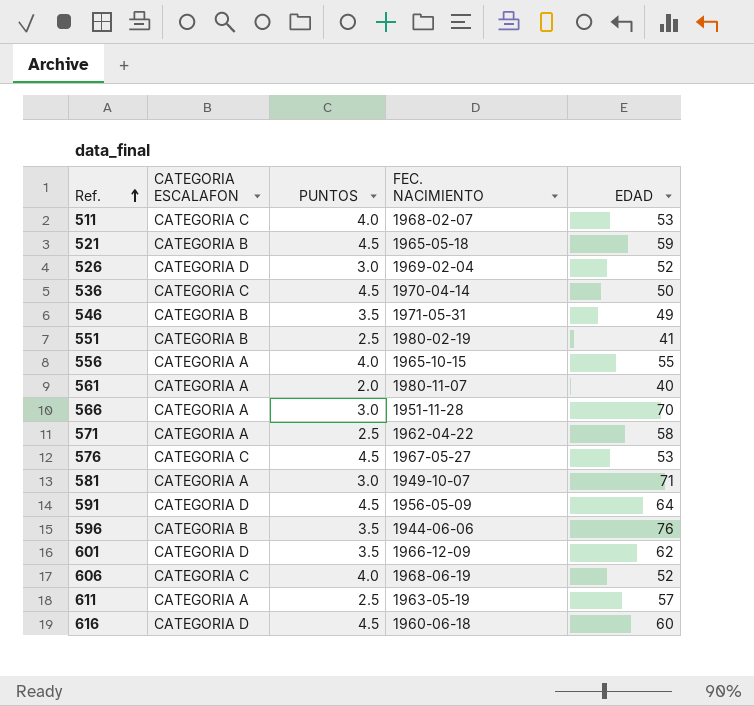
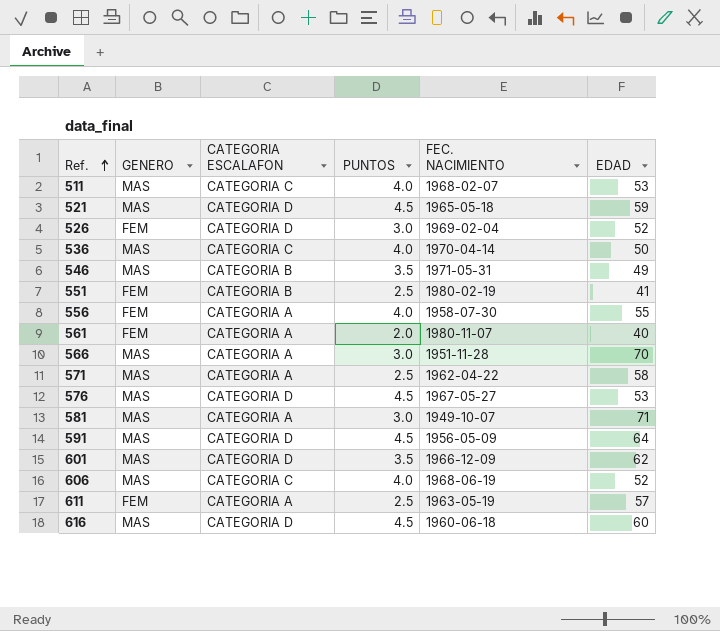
column GENERO | position: none -> 2
row 596: CATEGORIA B | 3.5 | 1944-06-06 | 76 -> none
521 | CATEGORIA ESCALAFON: CATEGORIA B -> CATEGORIA D
536 | PUNTOS: 4.5 -> 4.0
556 | FEC. NACIMIENTO: 1965-10-15 -> 1958-07-30
576 | CATEGORIA ESCALAFON: CATEGORIA C -> CATEGORIA D

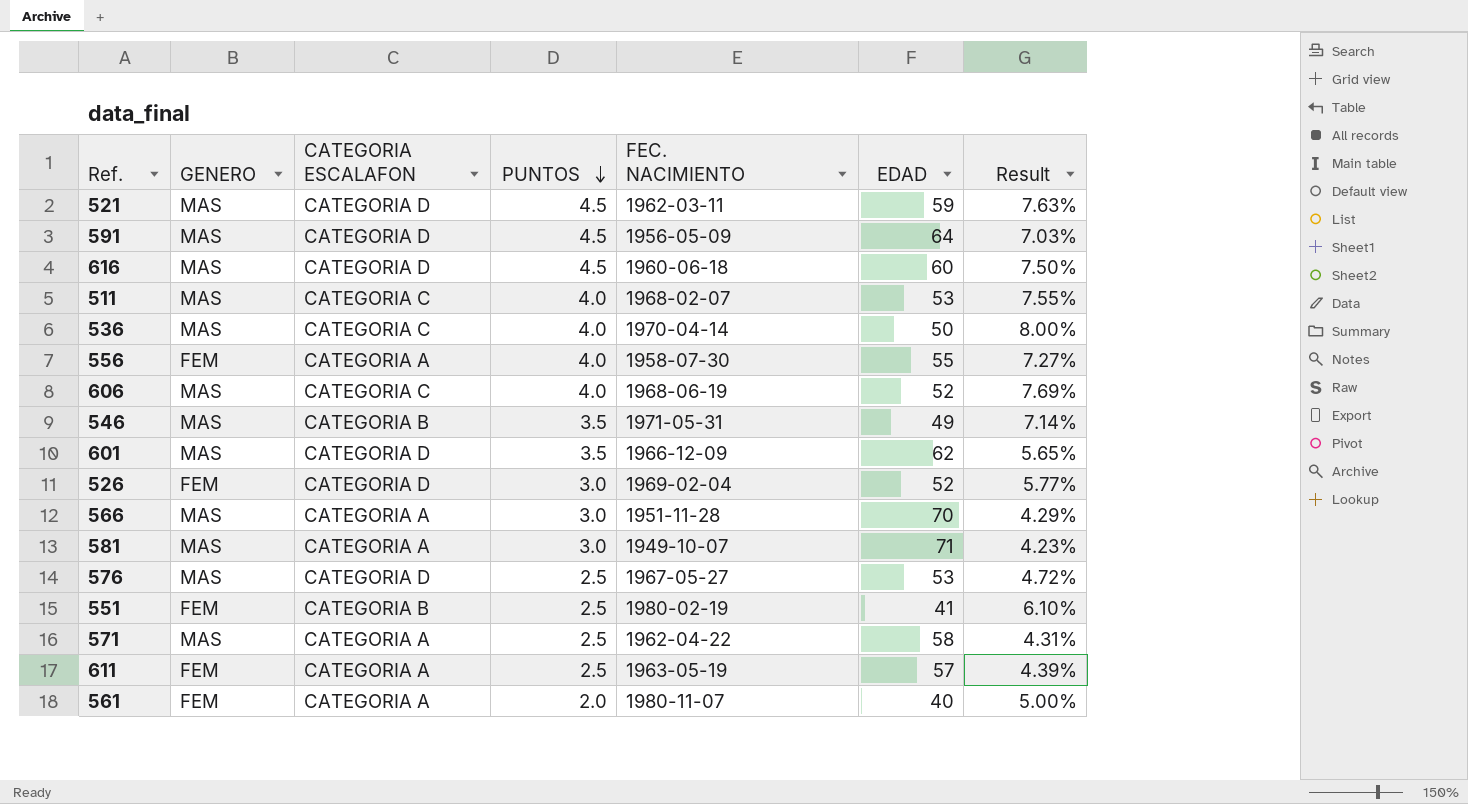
row order: Ref. ascending -> PUNTOS descending
column Result | formula: none -> [PUNTOS] / [EDAD]
521 | FEC. NACIMIENTO: 1965-05-18 -> 1962-03-11
576 | PUNTOS: 4.5 -> 2.5

